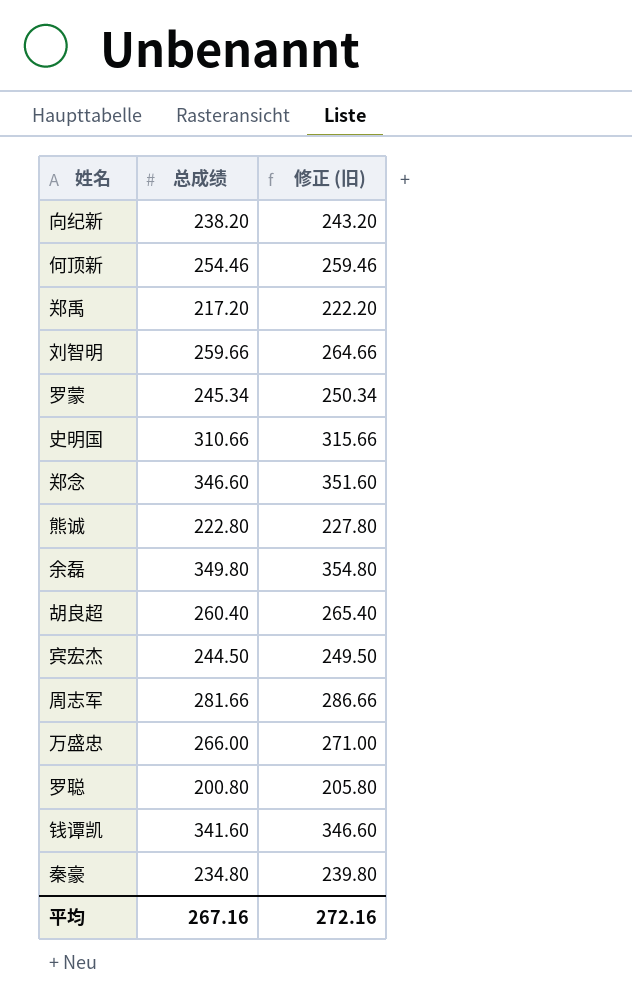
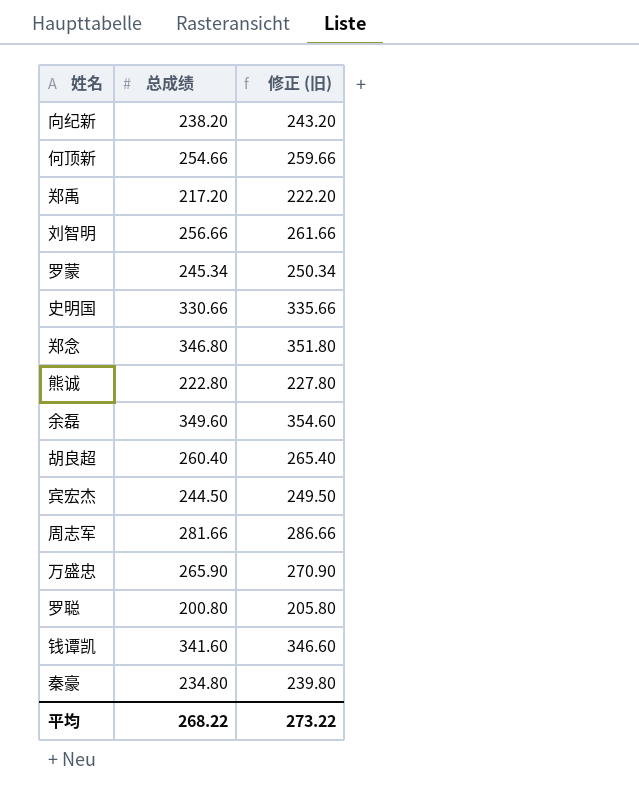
何顶新 | 总成绩: 254.46 -> 254.66
何顶新 | 修正 (旧): 259.46 -> 259.66
刘智明 | 总成绩: 259.66 -> 256.66
刘智明 | 修正 (旧): 264.66 -> 261.66
史明国 | 总成绩: 310.66 -> 330.66
史明国 | 修正 (旧): 315.66 -> 335.66
郑念 | 总成绩: 346.60 -> 346.80
郑念 | 修正 (旧): 351.60 -> 351.80
余磊 | 总成绩: 349.80 -> 349.60
余磊 | 修正 (旧): 354.80 -> 354.60
万盛忠 | 总成绩: 266.00 -> 265.90
万盛忠 | 修正 (旧): 271.00 -> 270.90
平均 | 总成绩: 267.16 -> 268.22
平均 | 修正 (旧): 272.16 -> 273.22

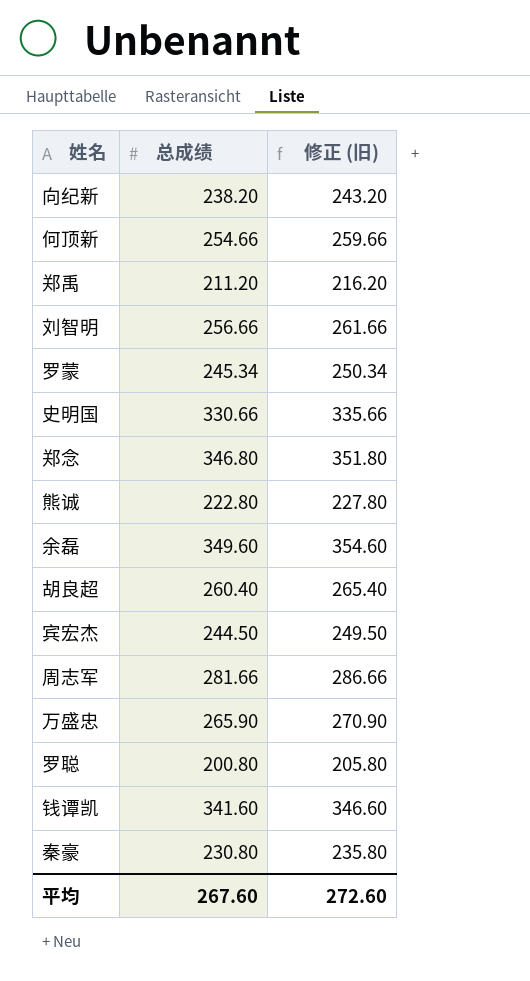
郑禹 | 总成绩: 217.20 -> 211.20
郑禹 | 修正 (旧): 222.20 -> 216.20
秦豪 | 总成绩: 234.80 -> 230.80
秦豪 | 修正 (旧): 239.80 -> 235.80
平均 | 总成绩: 268.22 -> 267.60
平均 | 修正 (旧): 273.22 -> 272.60

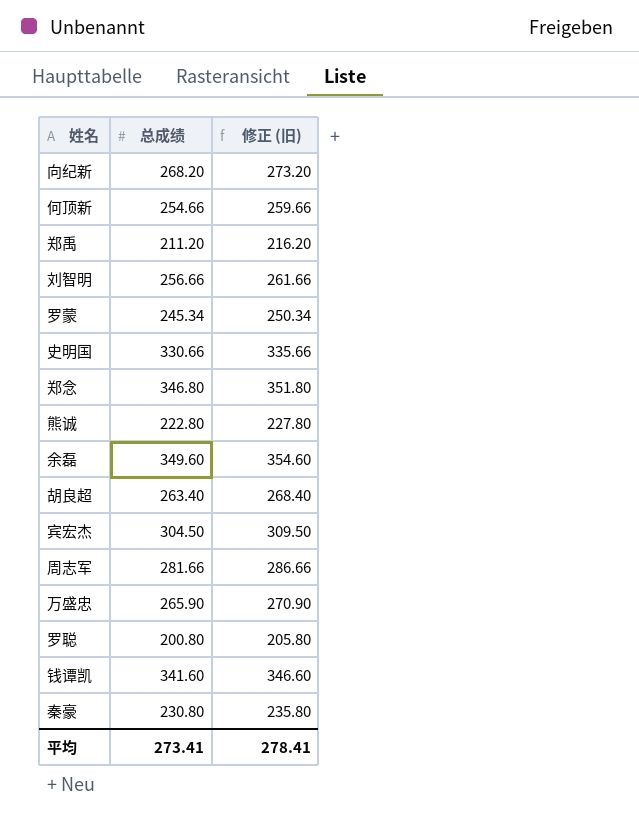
向纪新 | 总成绩: 238.20 -> 268.20
向纪新 | 修正 (旧): 243.20 -> 273.20
胡良超 | 总成绩: 260.40 -> 263.40
胡良超 | 修正 (旧): 265.40 -> 268.40
宾宏杰 | 总成绩: 244.50 -> 304.50
宾宏杰 | 修正 (旧): 249.50 -> 309.50
平均 | 总成绩: 267.60 -> 273.41
平均 | 修正 (旧): 272.60 -> 278.41

